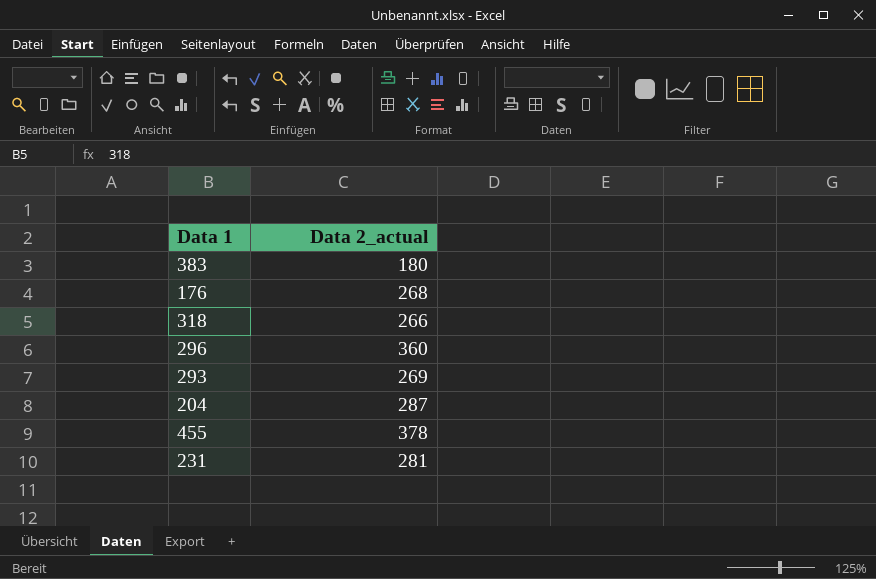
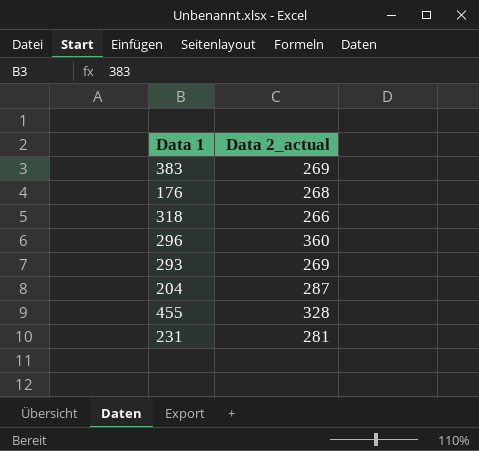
383 | Data 2_actual: 180 -> 269
455 | Data 2_actual: 378 -> 328

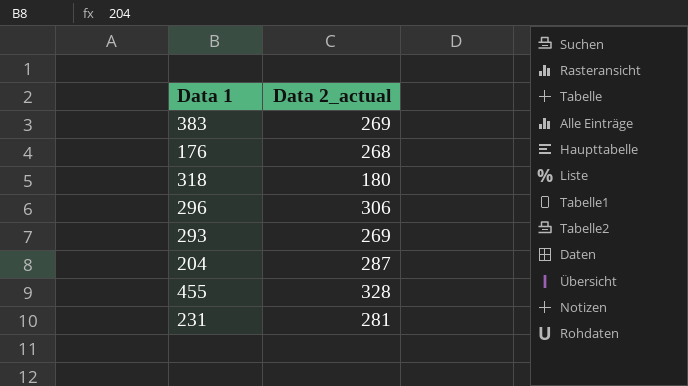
318 | Data 2_actual: 266 -> 180
296 | Data 2_actual: 360 -> 306

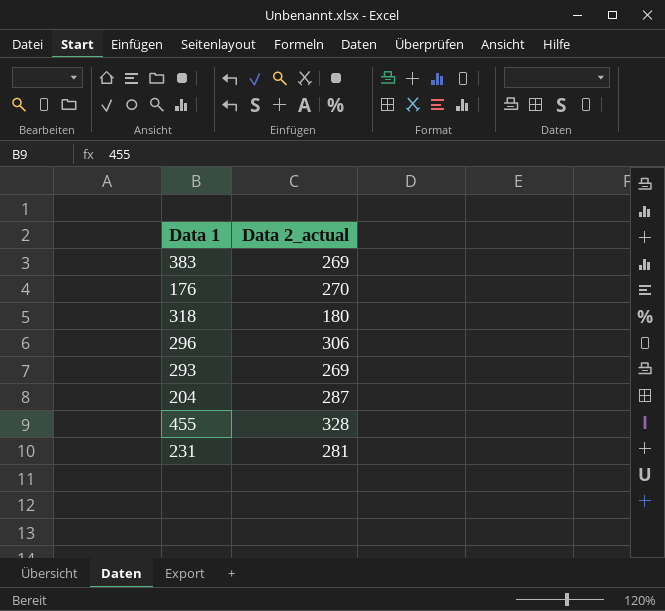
176 | Data 2_actual: 268 -> 270

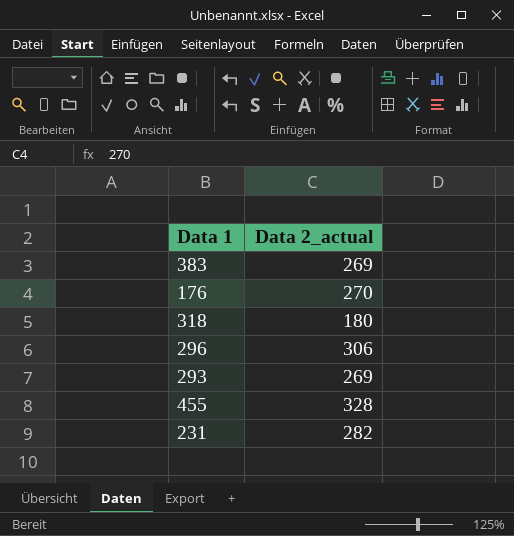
row 204: 287 -> none
231 | Data 2_actual: 281 -> 282

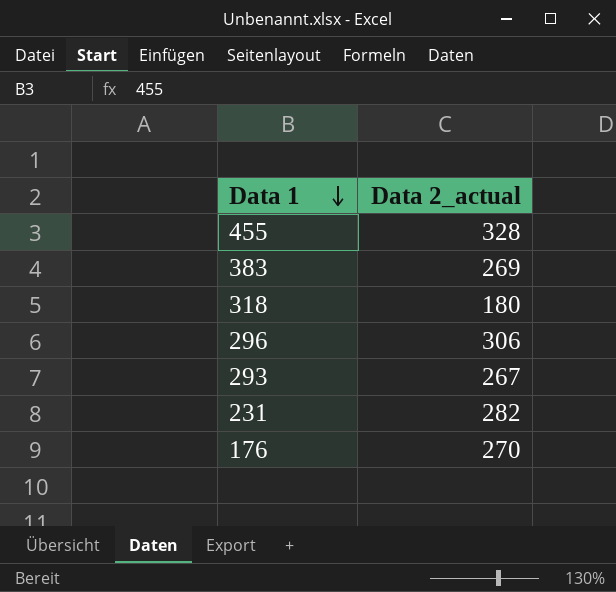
row order: none -> Data 1 descending
293 | Data 2_actual: 269 -> 267

